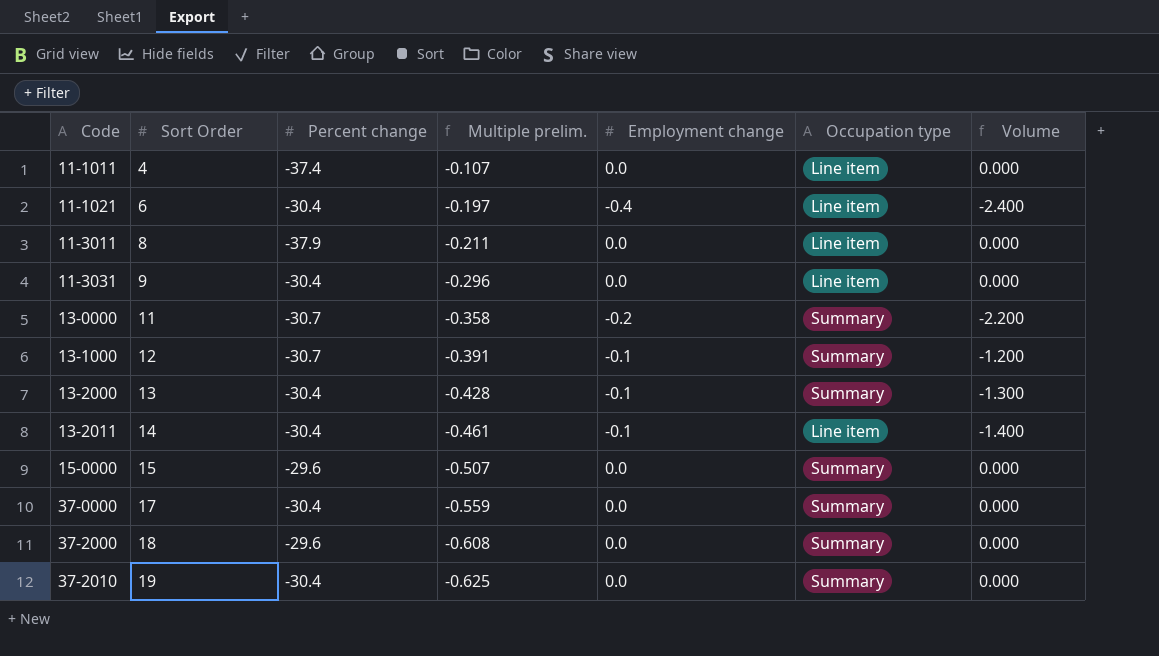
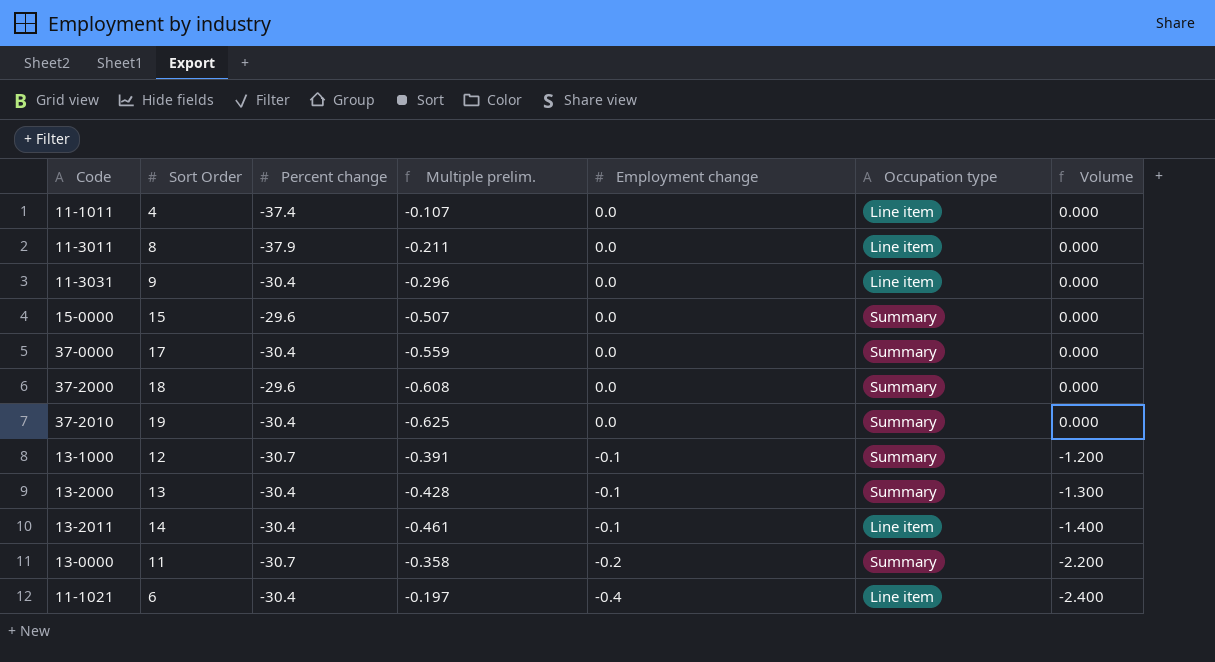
row order: Code ascending -> Employment change descending

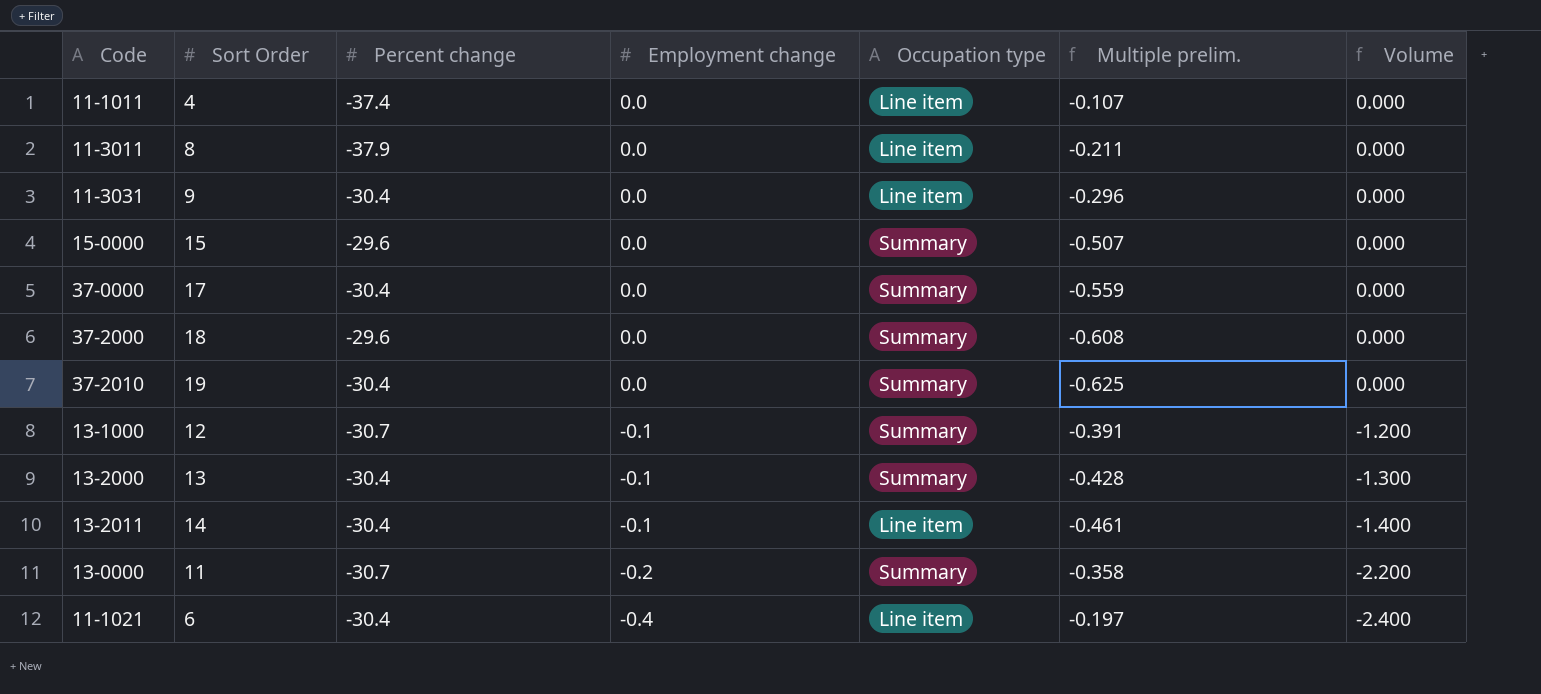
column Multiple prelim. | position: 4 -> 6

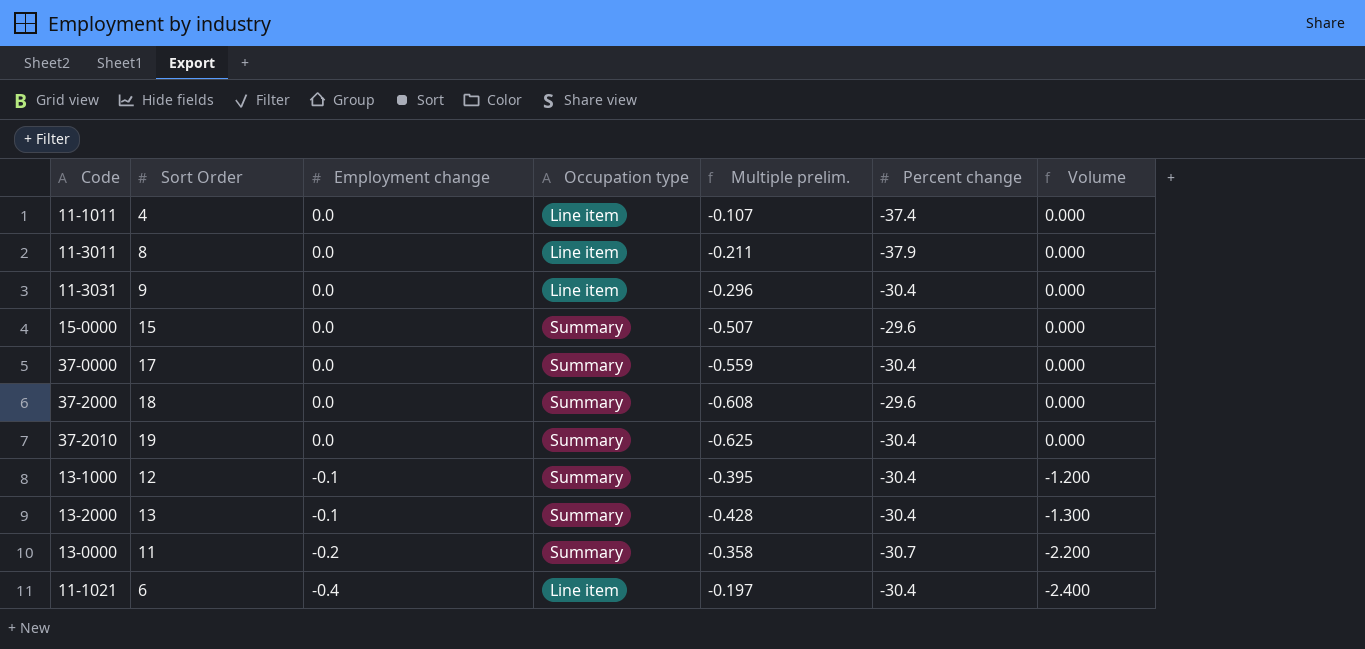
column Percent change | position: 3 -> 6
row 13-2011: 14 | -30.4 | -0.1 | Line item | -0.461 | -1.400 -> none
13-1000 | Multiple prelim.: -0.391 -> -0.395
13-1000 | Percent change: -30.7 -> -30.4

